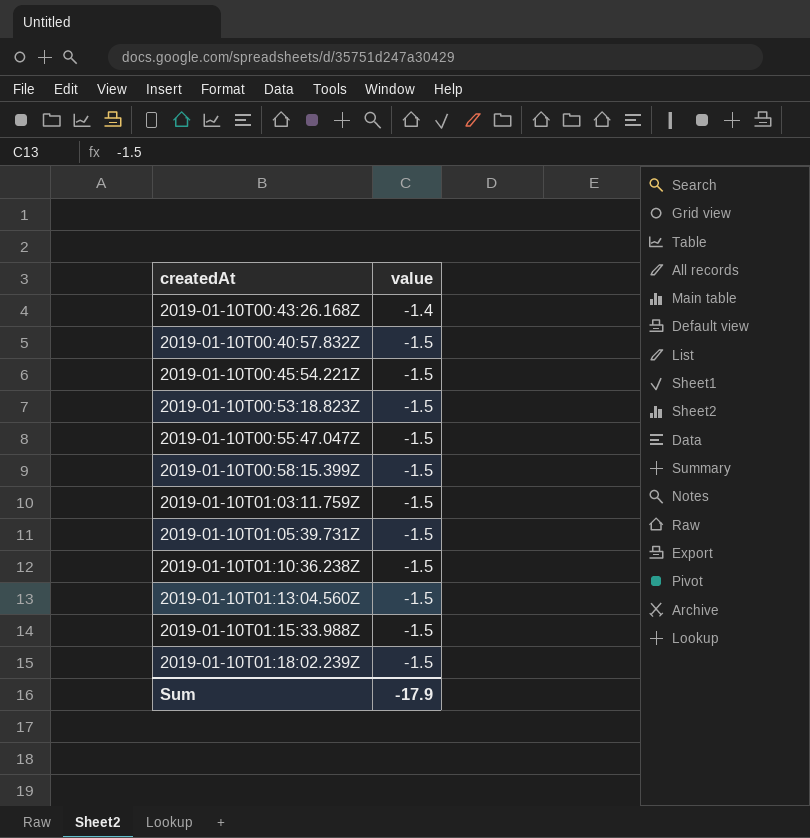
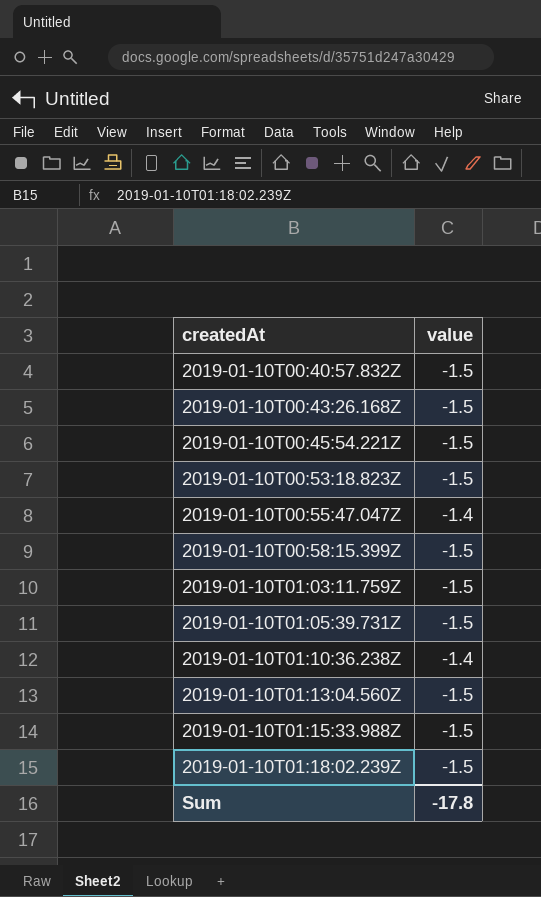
row order: value descending -> createdAt ascending
2019-01-10T00:43:26.168Z | value: -1.4 -> -1.5
2019-01-10T00:55:47.047Z | value: -1.5 -> -1.4
2019-01-10T01:10:36.238Z | value: -1.5 -> -1.4
Sum | value: -17.9 -> -17.8

